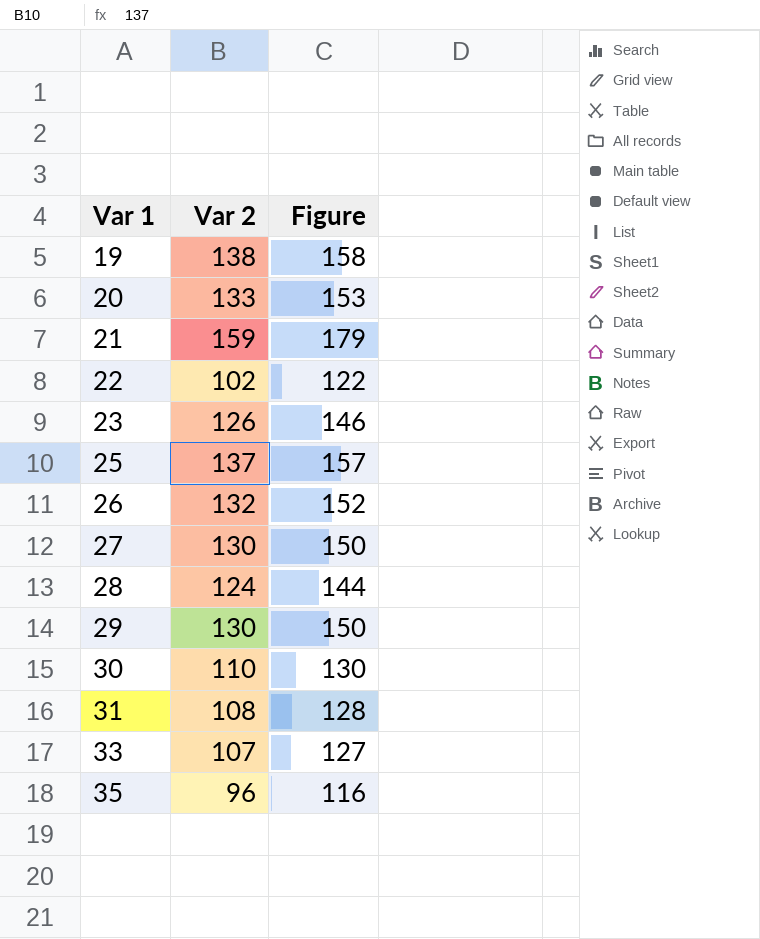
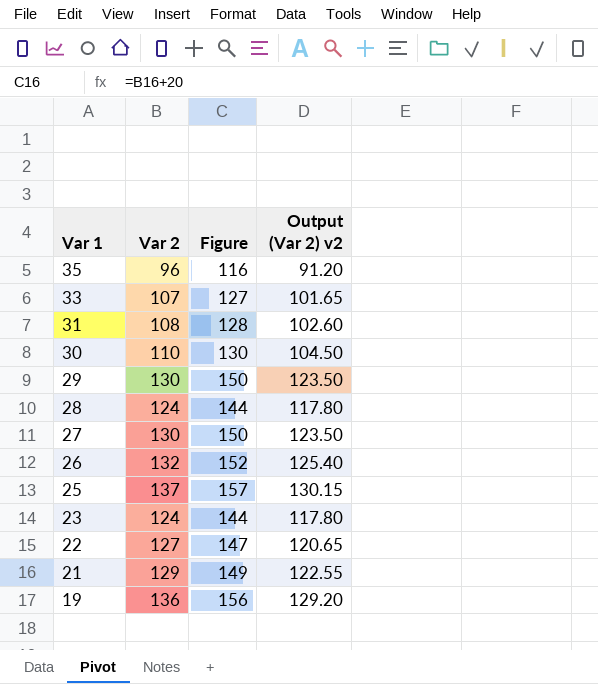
row order: Var 1 ascending -> Var 1 descending
column Output (Var 2) v2 | formula: none -> [Var 2] * 0.95
row 20: 133 | 153 -> none
23 | Var 2: 126 -> 124
23 | Figure: 146 -> 144
22 | Var 2: 102 -> 127
22 | Figure: 122 -> 147
21 | Var 2: 159 -> 129
21 | Figure: 179 -> 149
19 | Var 2: 138 -> 136
19 | Figure: 158 -> 156

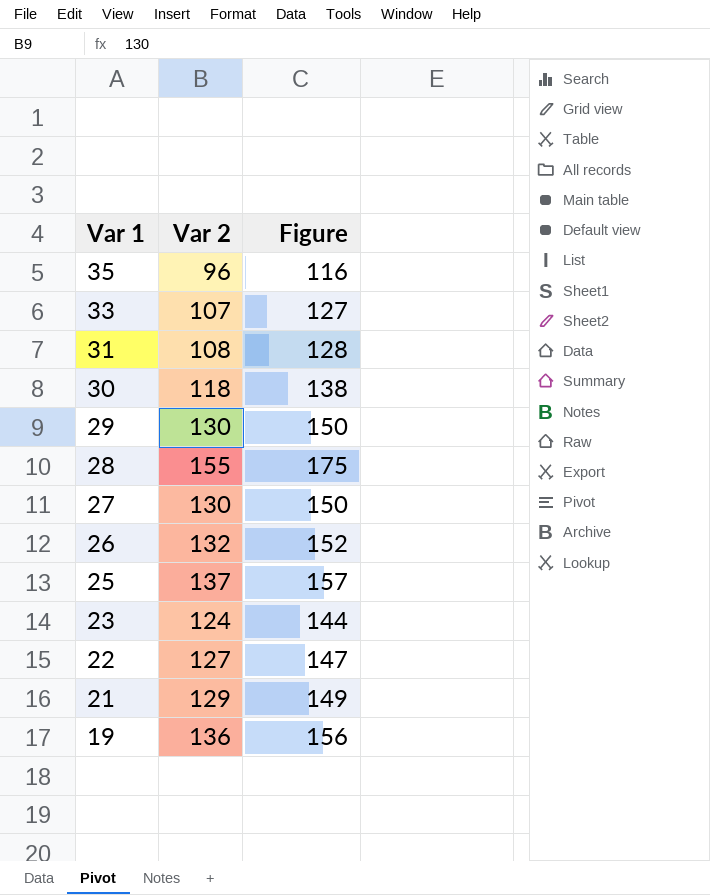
column Output (Var 2) v2 | formula: [Var 2] * 0.95 -> none
30 | Var 2: 110 -> 118
30 | Figure: 130 -> 138
28 | Var 2: 124 -> 155
28 | Figure: 144 -> 175

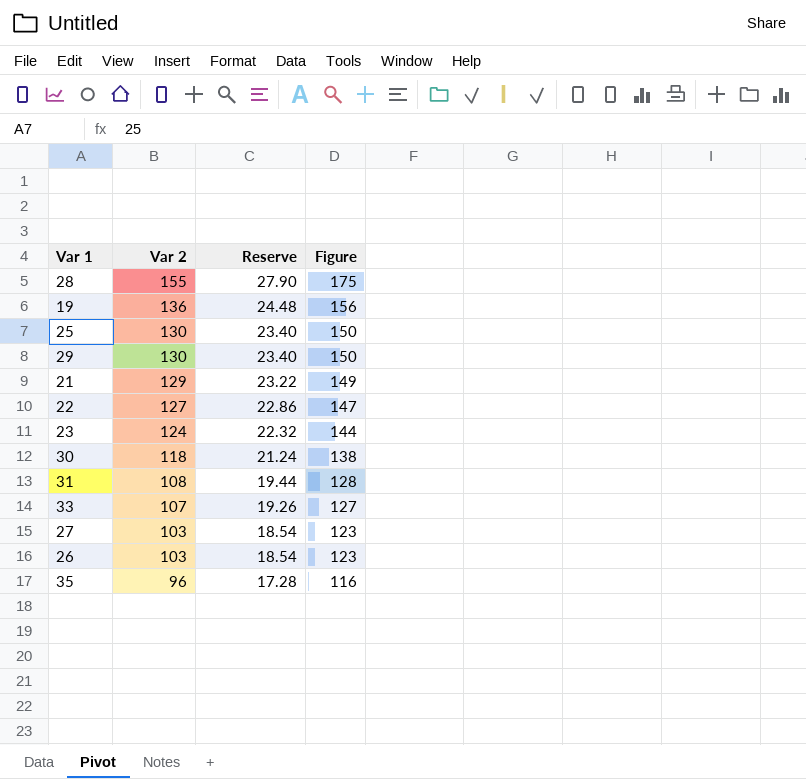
row order: Var 1 descending -> Var 2 descending
column Reserve | formula: none -> [Var 2] * 0.18
25 | Var 2: 137 -> 130
25 | Figure: 157 -> 150
27 | Var 2: 130 -> 103
27 | Figure: 150 -> 123
26 | Var 2: 132 -> 103
26 | Figure: 152 -> 123

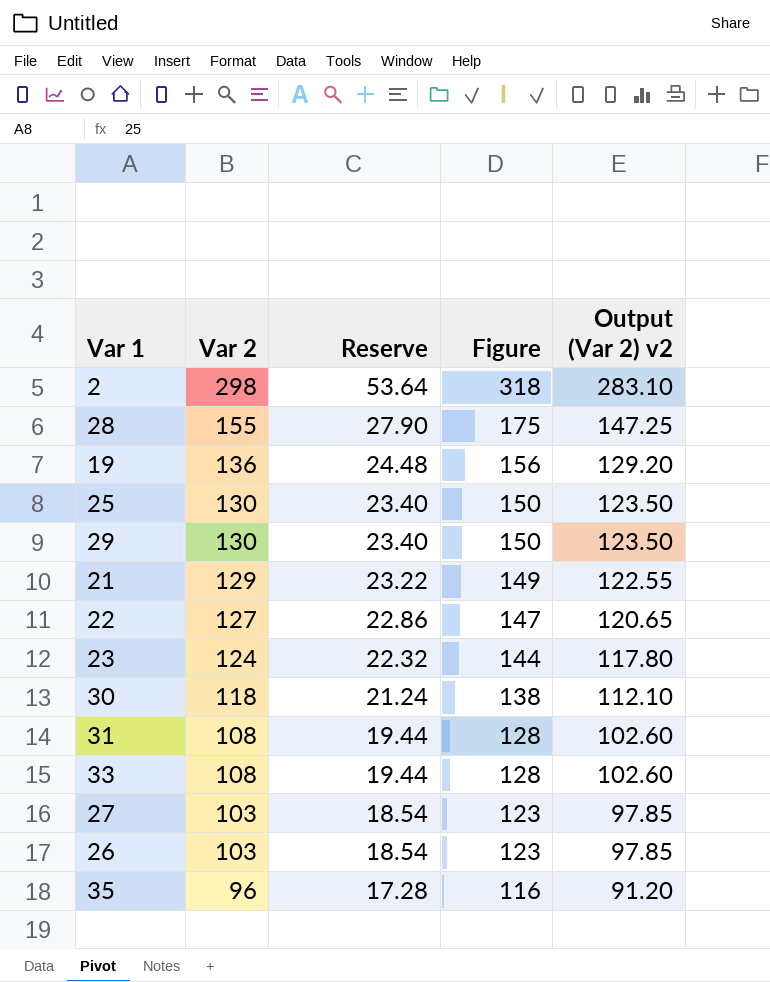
column Output (Var 2) v2 | formula: none -> [Var 2] * 0.95
row 2: none -> 298 | 53.64 | 318 | 283.10
33 | Var 2: 107 -> 108
33 | Reserve: 19.26 -> 19.44
33 | Figure: 127 -> 128

